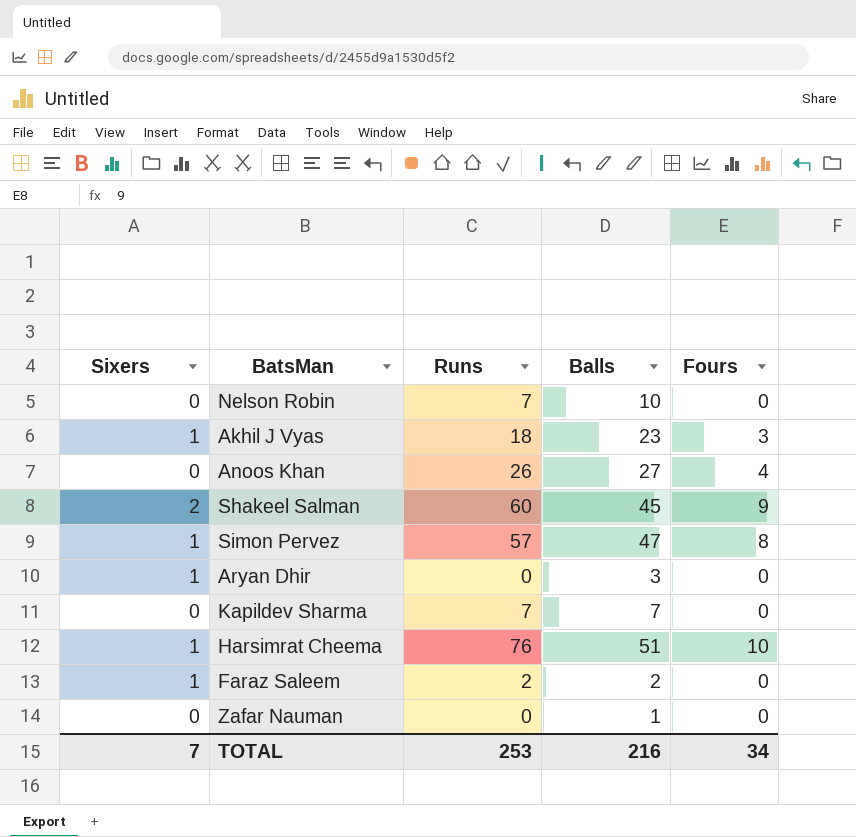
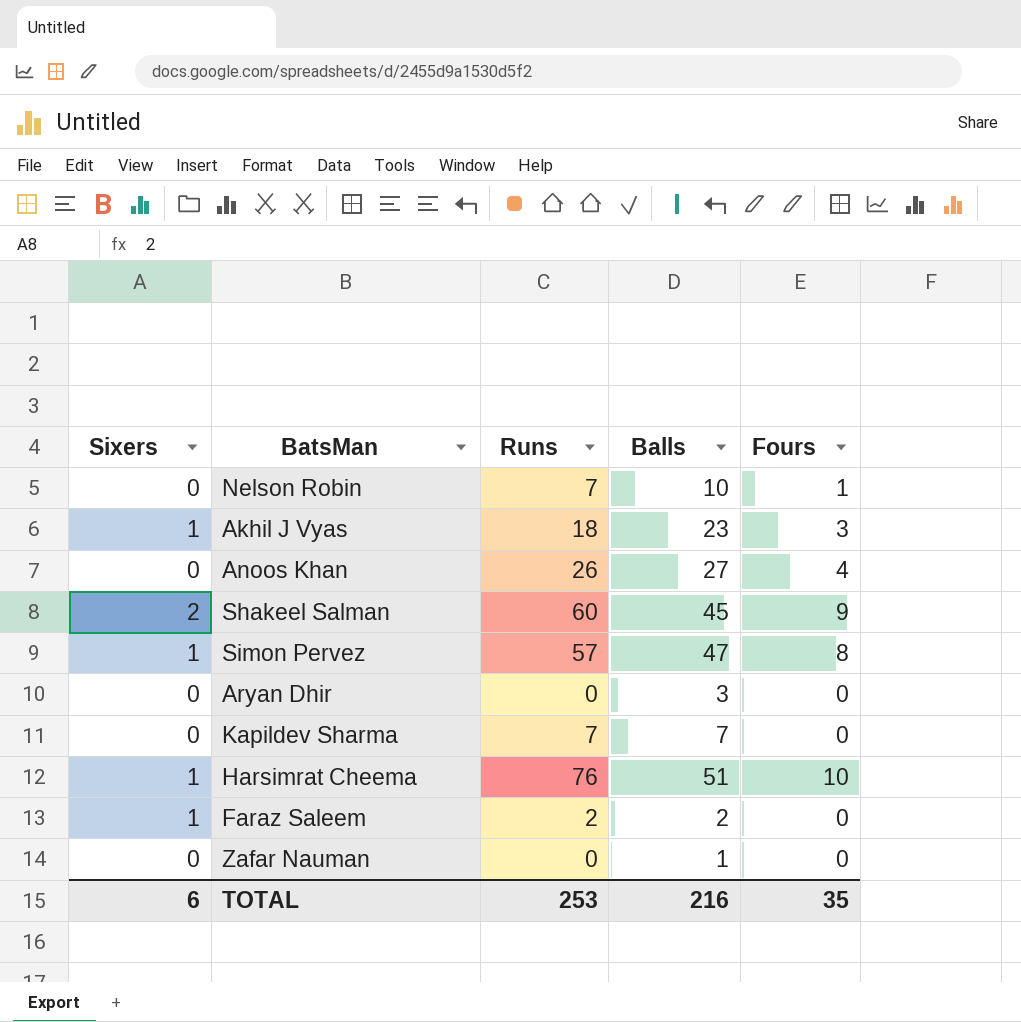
Nelson Robin | Fours: 0 -> 1
Aryan Dhir | Sixers: 1 -> 0
TOTAL | Sixers: 7 -> 6
TOTAL | Fours: 34 -> 35

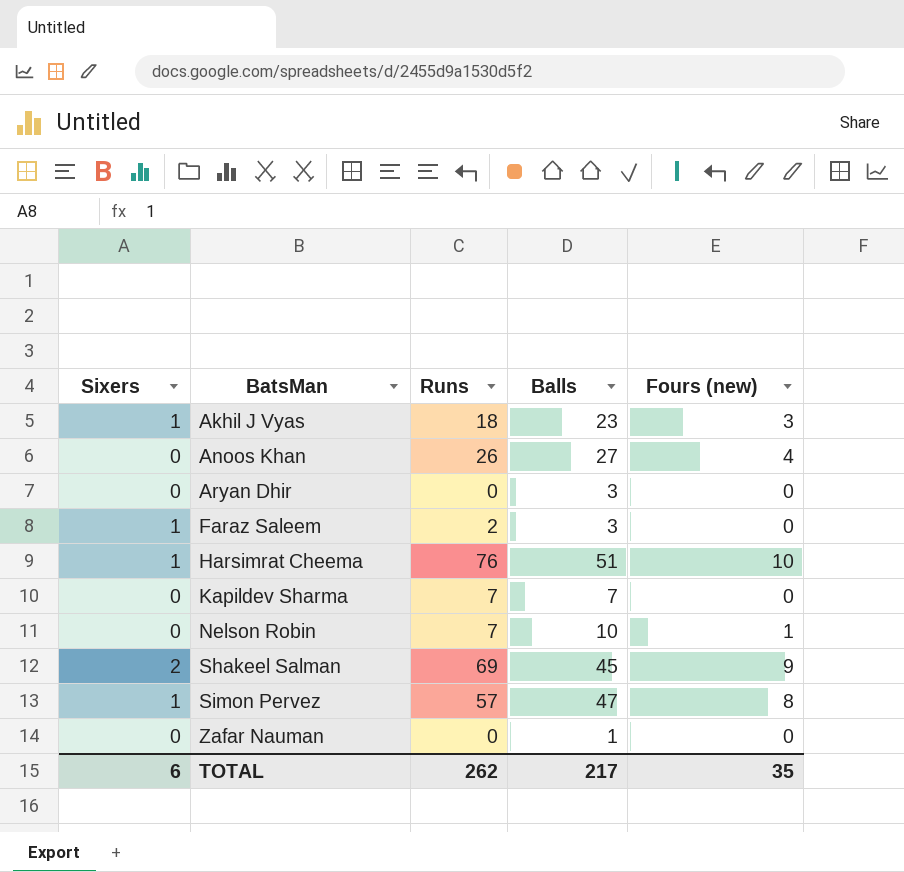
row order: none -> BatsMan ascending
column name: Fours -> Fours (new)
Faraz Saleem | Balls: 2 -> 3
Shakeel Salman | Runs: 60 -> 69
TOTAL | Runs: 253 -> 262
TOTAL | Balls: 216 -> 217

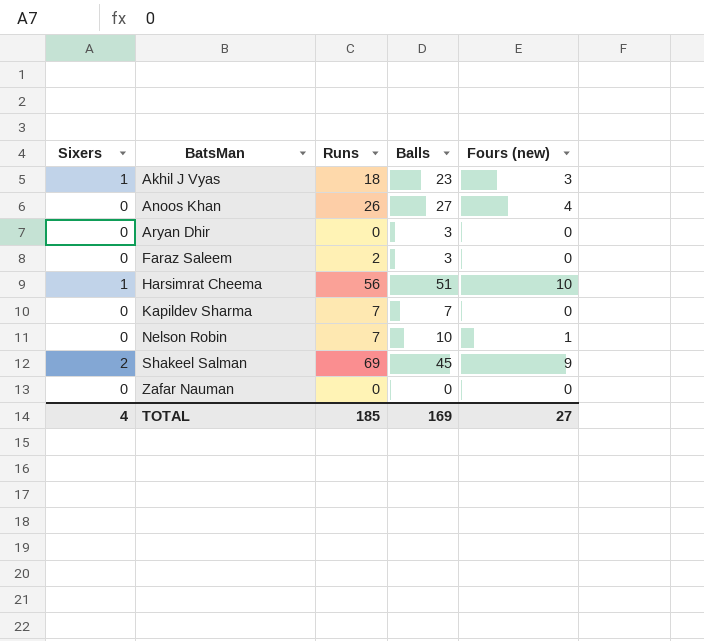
row Simon Pervez: 1 | 57 | 47 | 8 -> none
Faraz Saleem | Sixers: 1 -> 0
Harsimrat Cheema | Runs: 76 -> 56
Zafar Nauman | Balls: 1 -> 0
TOTAL | Sixers: 6 -> 4
TOTAL | Runs: 262 -> 185
TOTAL | Balls: 217 -> 169
TOTAL | Fours (new): 35 -> 27

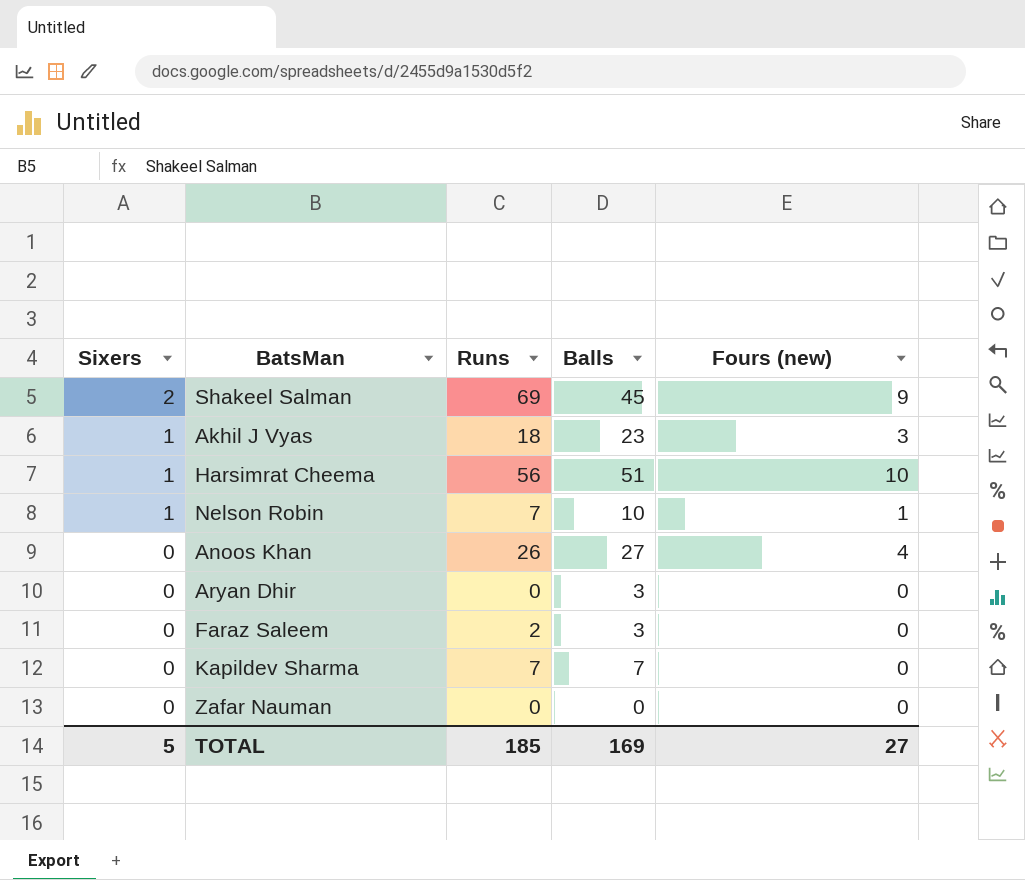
row order: BatsMan ascending -> Sixers descending
Nelson Robin | Sixers: 0 -> 1
TOTAL | Sixers: 4 -> 5

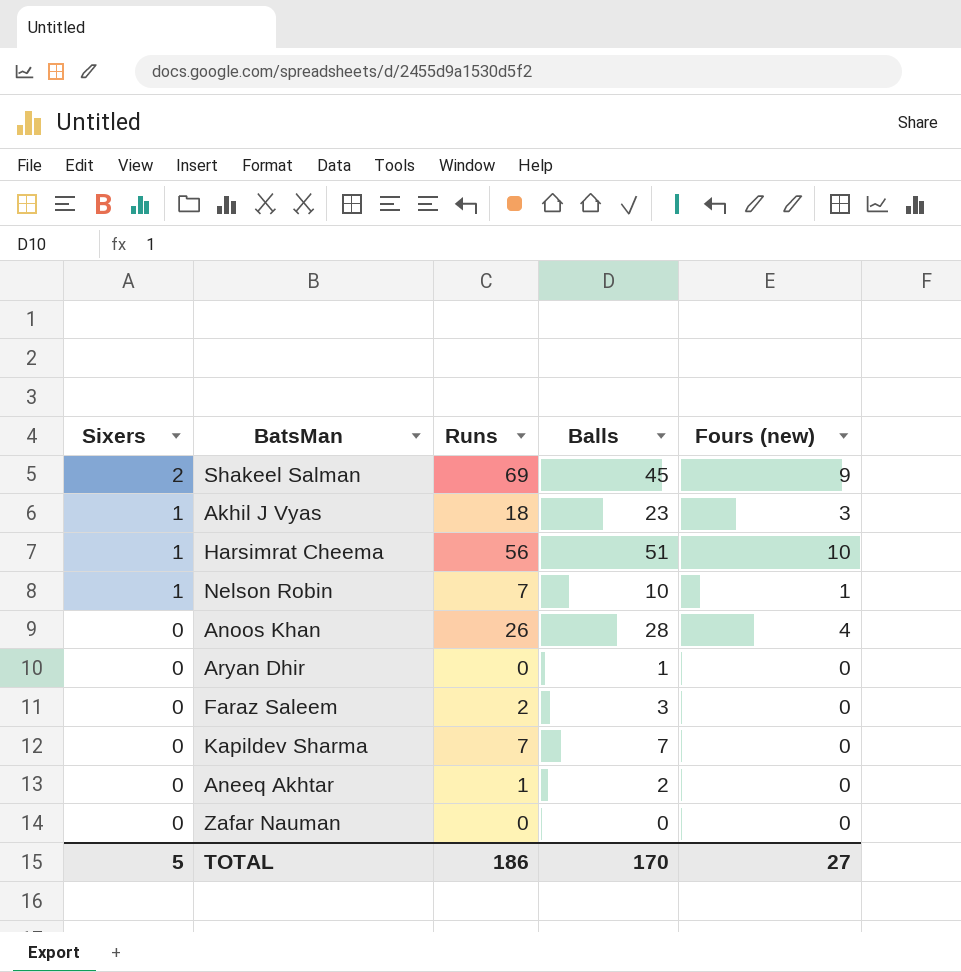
Anoos Khan | Balls: 27 -> 28
Aryan Dhir | Balls: 3 -> 1
row Aneeq Akhtar: none -> 0 | 1 | 2 | 0
TOTAL | Runs: 185 -> 186
TOTAL | Balls: 169 -> 170

